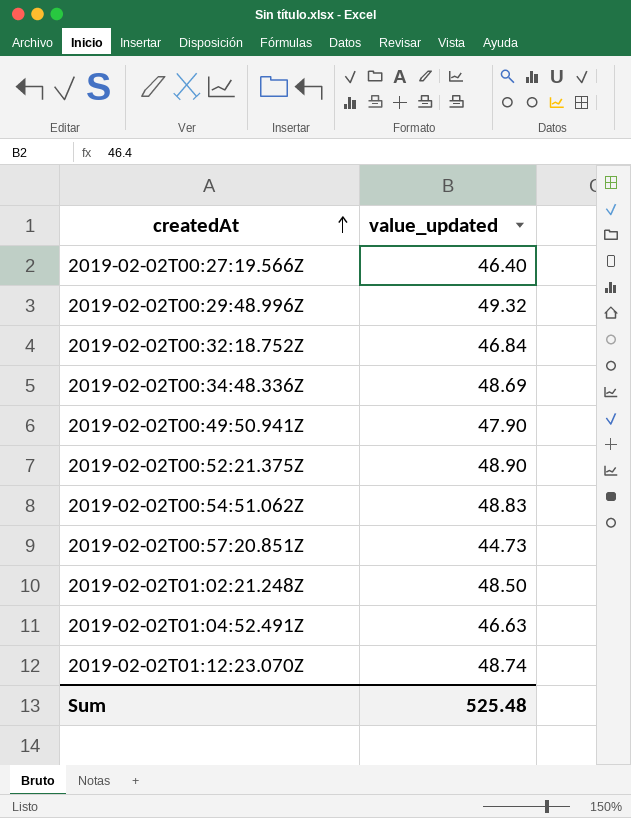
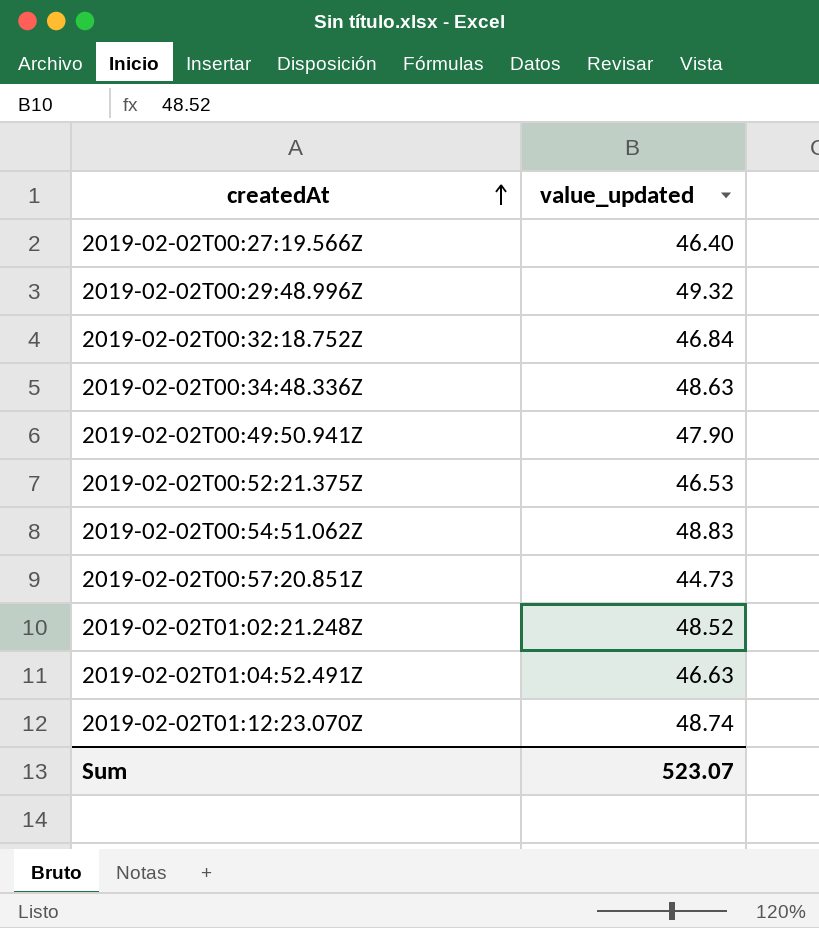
2019-02-02T00:34:48.336Z | value_updated: 48.69 -> 48.63
2019-02-02T00:52:21.375Z | value_updated: 48.90 -> 46.53
2019-02-02T01:02:21.248Z | value_updated: 48.50 -> 48.52
Sum | value_updated: 525.48 -> 523.07

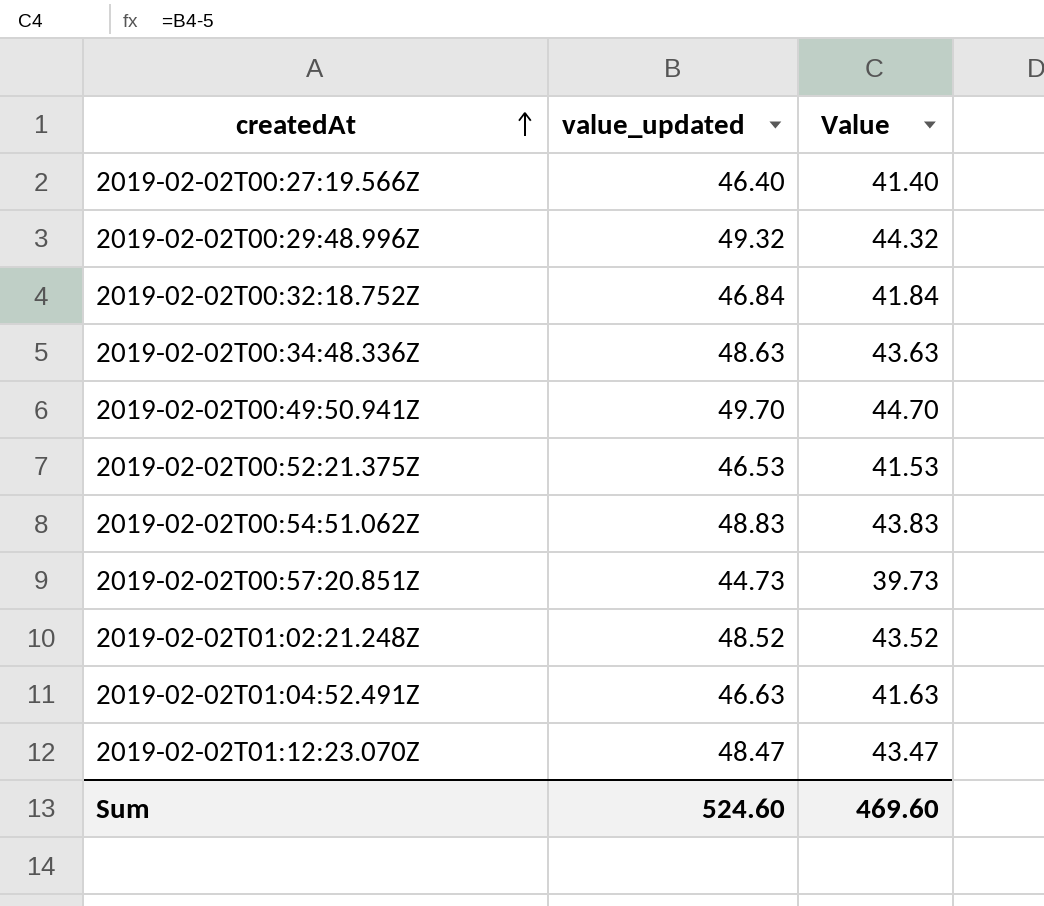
column Value | formula: none -> [value_updated] - 5
2019-02-02T00:49:50.941Z | value_updated: 47.90 -> 49.70
2019-02-02T01:12:23.070Z | value_updated: 48.74 -> 48.47
Sum | value_updated: 523.07 -> 524.60

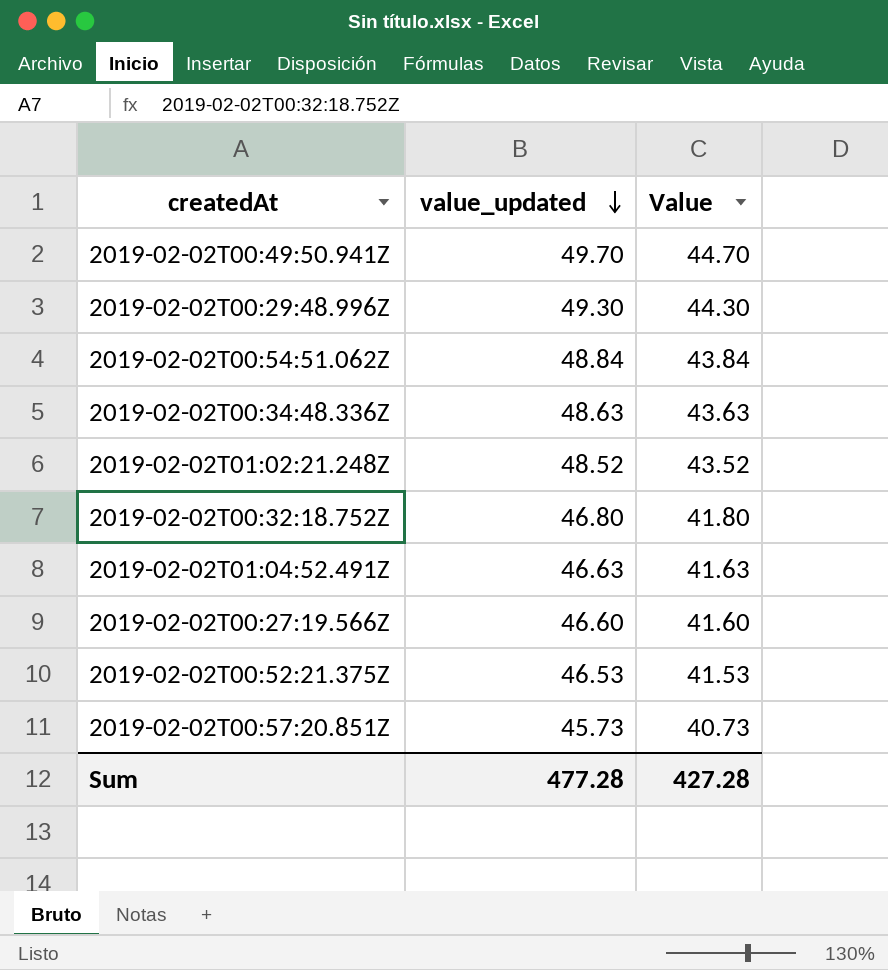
row order: createdAt ascending -> value_updated descending
row 2019-02-02T01:12:23.070Z: 48.47 | 43.47 -> none
2019-02-02T00:29:48.996Z | value_updated: 49.32 -> 49.30
2019-02-02T00:29:48.996Z | Value: 44.32 -> 44.30
2019-02-02T00:54:51.062Z | value_updated: 48.83 -> 48.84
2019-02-02T00:54:51.062Z | Value: 43.83 -> 43.84
2019-02-02T00:32:18.752Z | value_updated: 46.84 -> 46.80
2019-02-02T00:32:18.752Z | Value: 41.84 -> 41.80
2019-02-02T00:27:19.566Z | value_updated: 46.40 -> 46.60
2019-02-02T00:27:19.566Z | Value: 41.40 -> 41.60
2019-02-02T00:57:20.851Z | value_updated: 44.73 -> 45.73
2019-02-02T00:57:20.851Z | Value: 39.73 -> 40.73
Sum | value_updated: 524.60 -> 477.28
Sum | Value: 469.60 -> 427.28

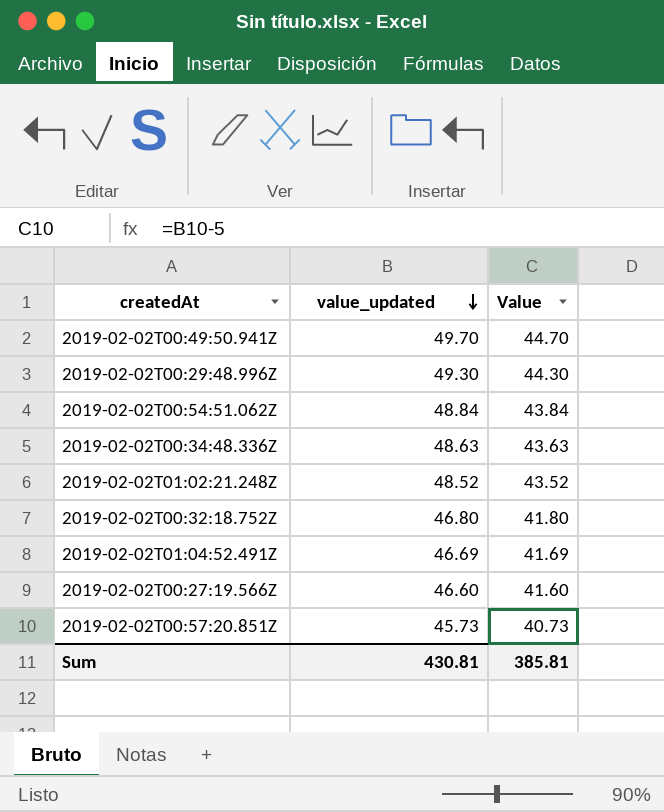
row 2019-02-02T00:52:21.375Z: 46.53 | 41.53 -> none
2019-02-02T01:04:52.491Z | value_updated: 46.63 -> 46.69
2019-02-02T01:04:52.491Z | Value: 41.63 -> 41.69
Sum | value_updated: 477.28 -> 430.81
Sum | Value: 427.28 -> 385.81

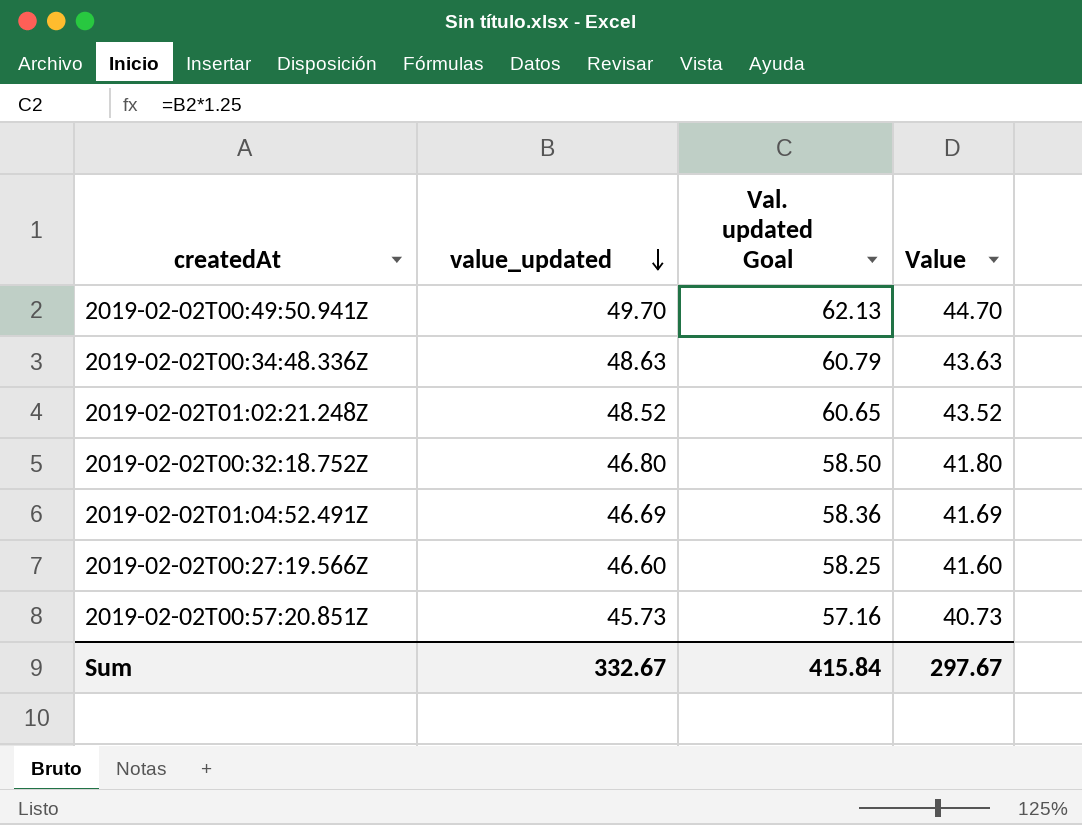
column Val. updated Goal | formula: none -> [value_updated] * 1.25
row 2019-02-02T00:29:48.996Z: 49.30 | 44.30 -> none
row 2019-02-02T00:54:51.062Z: 48.84 | 43.84 -> none
Sum | value_updated: 430.81 -> 332.67
Sum | Value: 385.81 -> 297.67

